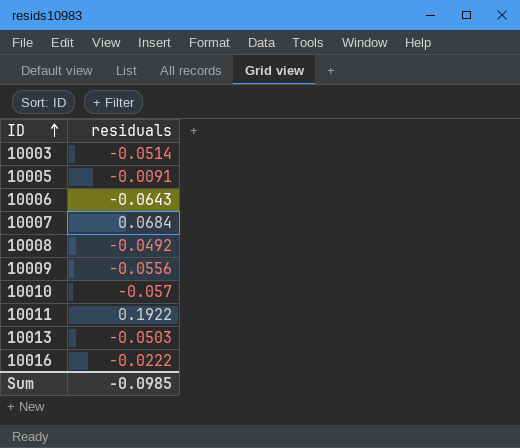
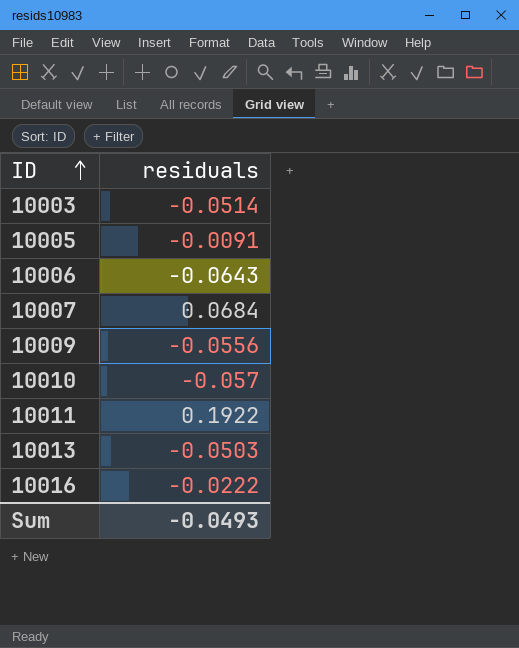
row 10008: -0.0492 -> none
Sum | residuals: -0.0985 -> -0.0493

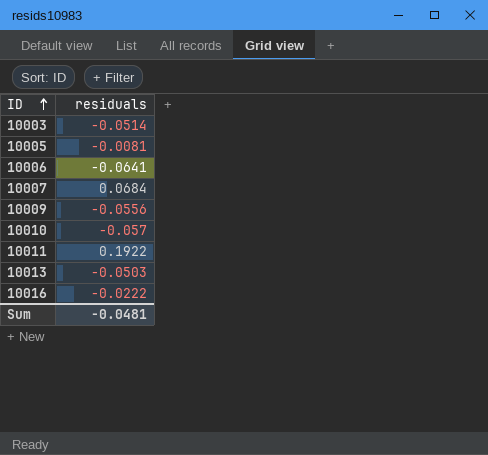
10005 | residuals: -0.0091 -> -0.0081
10006 | residuals: -0.0643 -> -0.0641
Sum | residuals: -0.0493 -> -0.0481

